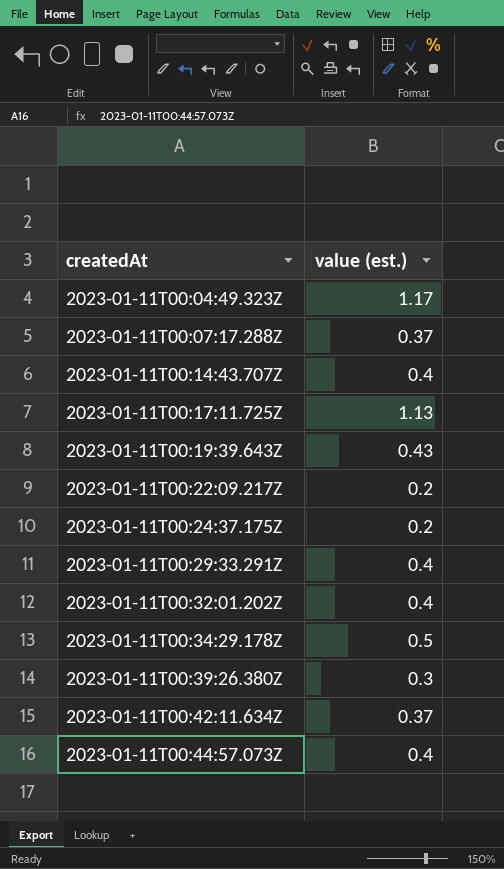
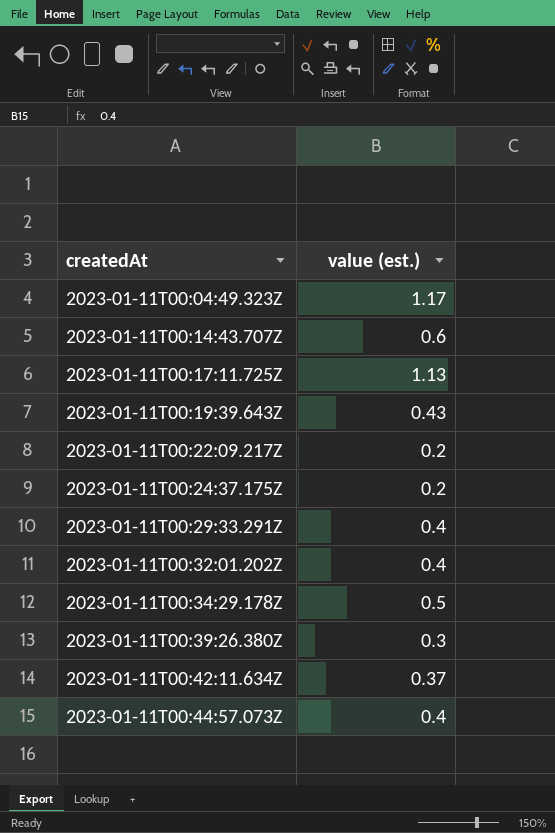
row 2023-01-11T00:07:17.288Z: 0.37 -> none
2023-01-11T00:14:43.707Z | value (est.): 0.4 -> 0.6

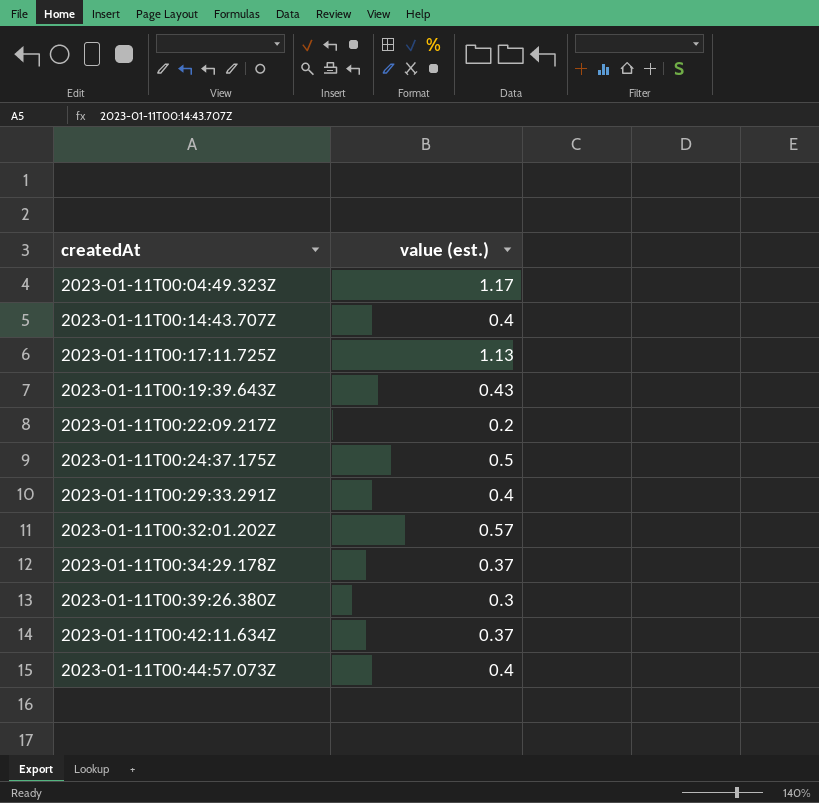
2023-01-11T00:14:43.707Z | value (est.): 0.6 -> 0.4
2023-01-11T00:24:37.175Z | value (est.): 0.2 -> 0.5
2023-01-11T00:32:01.202Z | value (est.): 0.4 -> 0.57
2023-01-11T00:34:29.178Z | value (est.): 0.5 -> 0.37

